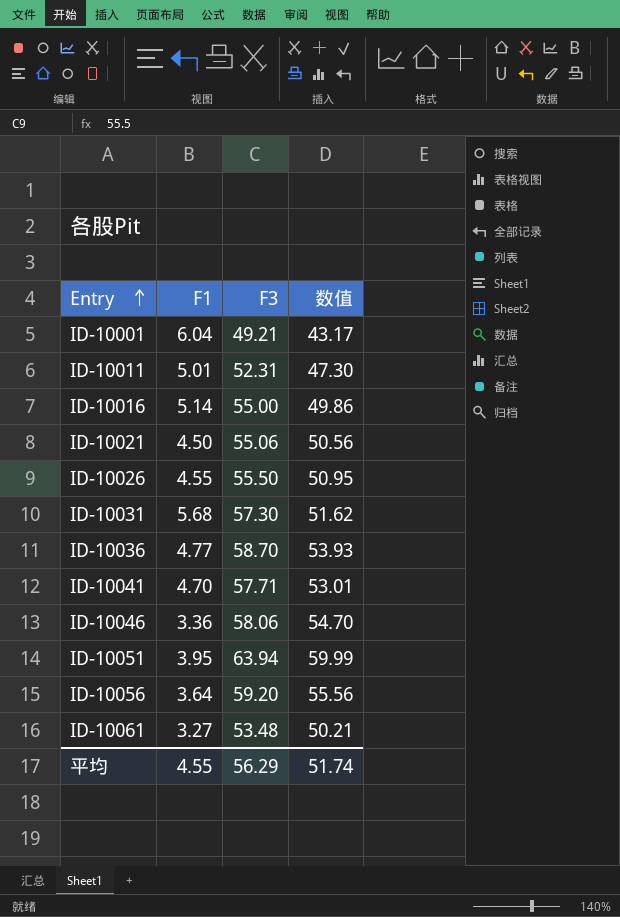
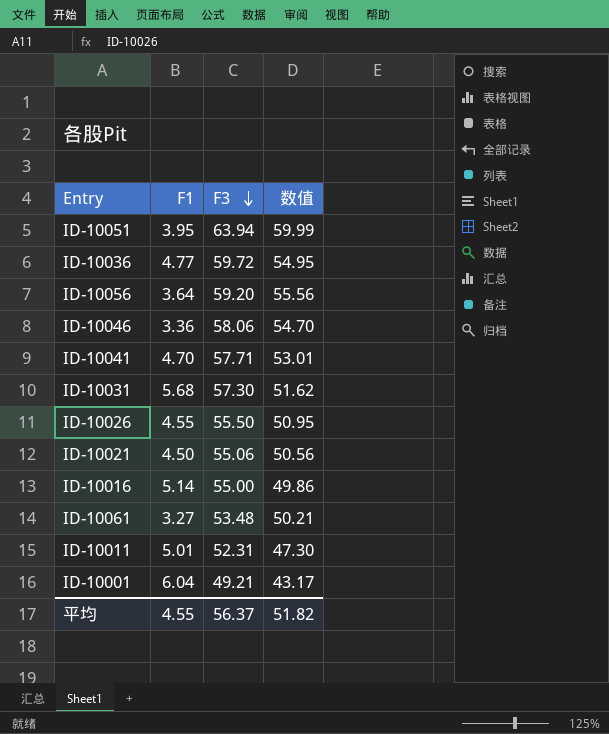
row order: Entry ascending -> F3 descending
ID-10036 | F3: 58.70 -> 59.72
ID-10036 | 数值: 53.93 -> 54.95
平均 | F3: 56.29 -> 56.37
平均 | 数值: 51.74 -> 51.82

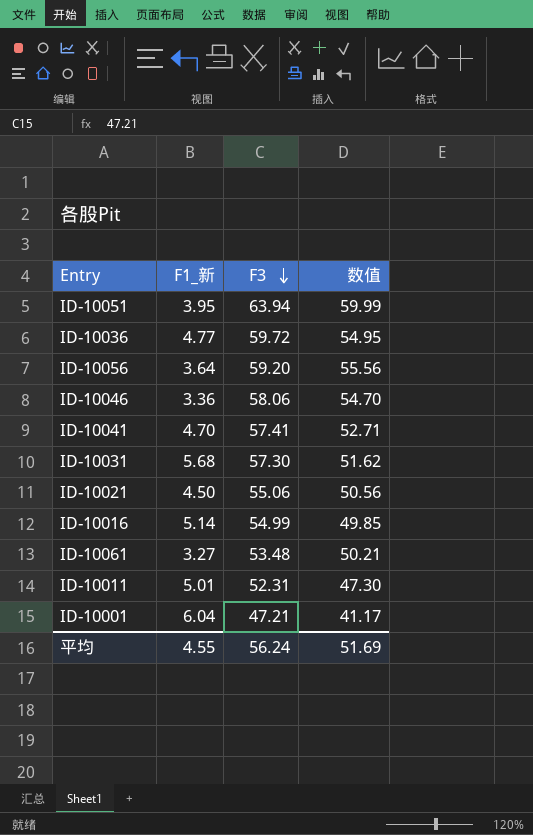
column name: F1 -> F1_新
row ID-10026: 4.55 | 55.50 | 50.95 -> none
ID-10041 | F3: 57.71 -> 57.41
ID-10041 | 数值: 53.01 -> 52.71
ID-10016 | F3: 55.00 -> 54.99
ID-10016 | 数值: 49.86 -> 49.85
ID-10001 | F3: 49.21 -> 47.21
ID-10001 | 数值: 43.17 -> 41.17
平均 | F3: 56.37 -> 56.24
平均 | 数值: 51.82 -> 51.69

